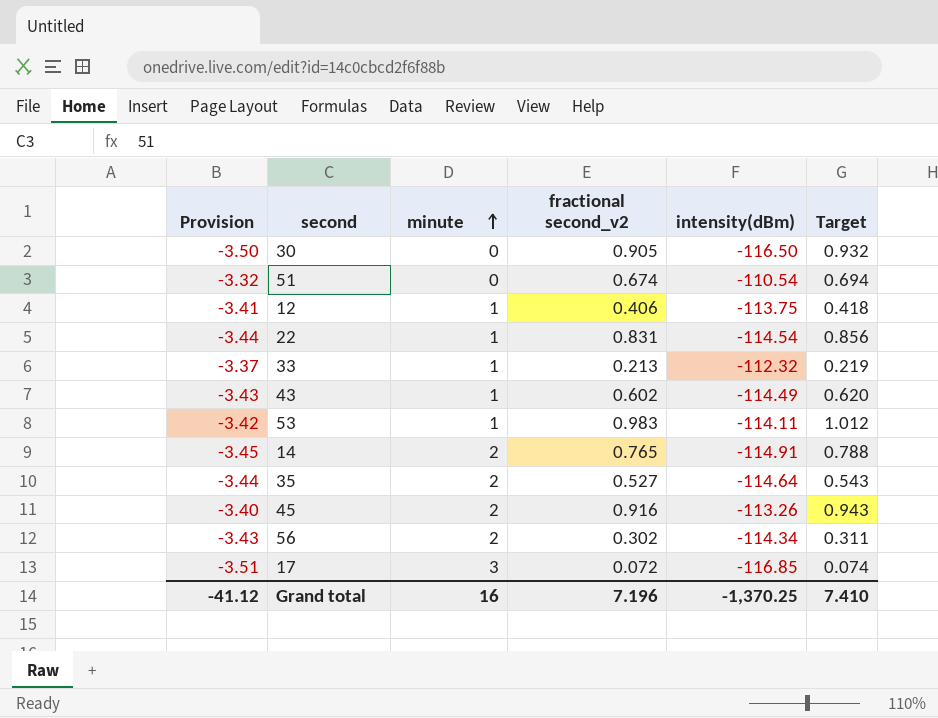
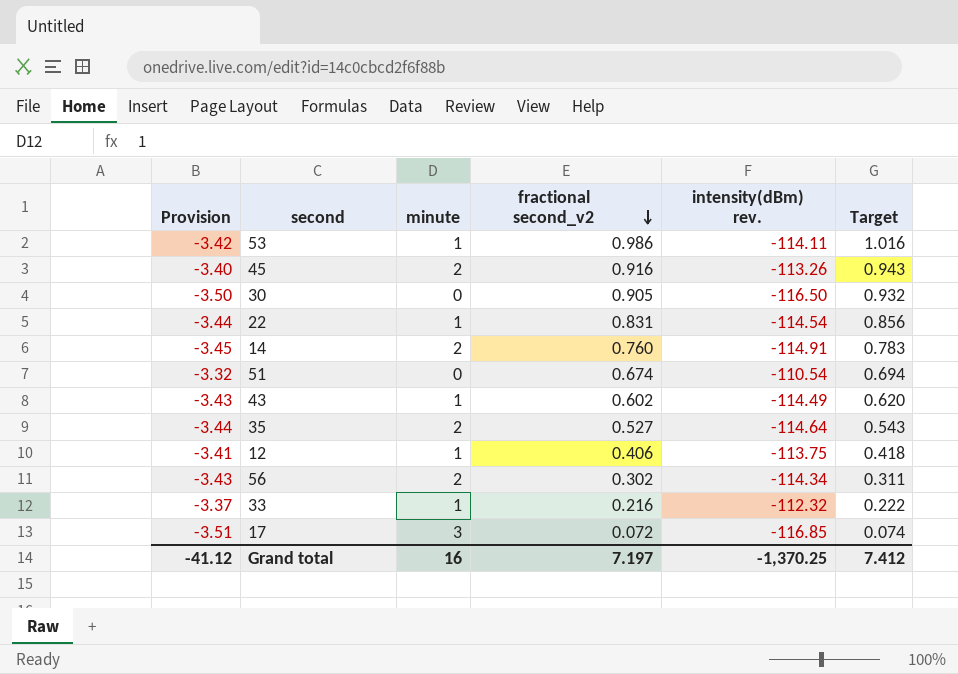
row order: minute ascending -> fractional second_v2 descending
column name: intensity(dBm) -> intensity(dBm) rev.
53 | fractional second_v2: 0.983 -> 0.986
53 | Target: 1.012 -> 1.016
14 | fractional second_v2: 0.765 -> 0.760
14 | Target: 0.788 -> 0.783
33 | fractional second_v2: 0.213 -> 0.216
33 | Target: 0.219 -> 0.222
Grand total | fractional second_v2: 7.196 -> 7.197
Grand total | Target: 7.410 -> 7.412

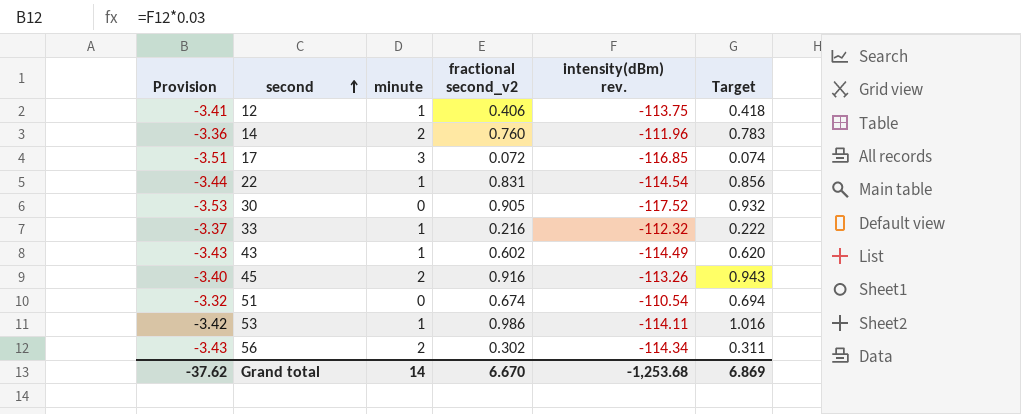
row order: fractional second_v2 descending -> second ascending
row 35: -3.44 | 2 | 0.527 | -114.64 | 0.543 -> none
14 | Provision: -3.45 -> -3.36
14 | intensity(dBm) rev.: -114.91 -> -111.96
30 | Provision: -3.50 -> -3.53
30 | intensity(dBm) rev.: -116.50 -> -117.52
Grand total | Provision: -41.12 -> -37.62
Grand total | minute: 16 -> 14
Grand total | fractional second_v2: 7.197 -> 6.670
Grand total | intensity(dBm) rev.: -1,370.25 -> -1,253.68
Grand total | Target: 7.412 -> 6.869

